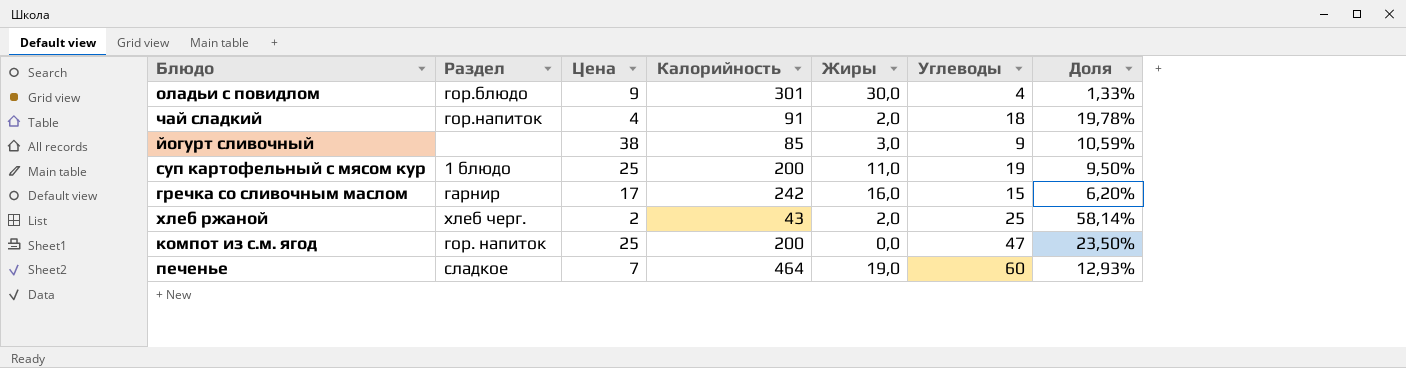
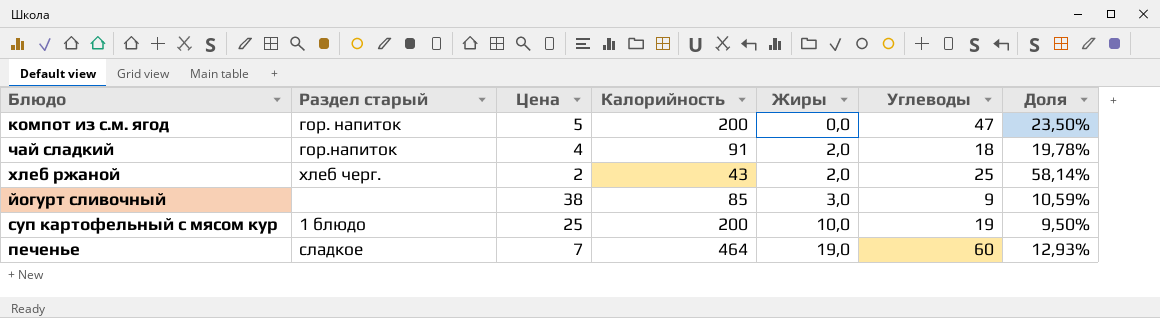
row order: none -> Жиры ascending
column name: Раздел -> Раздел старый
row оладьи с повидлом: гор.блюдо | 9 | 301 | 30,0 | 4 | 1,33% -> none
row гречка со сливочным маслом: гарнир | 17 | 242 | 16,0 | 15 | 6,20% -> none
компот из с.м. ягод | Цена: 25 -> 5
суп картофельный с мясом кур | Жиры: 11,0 -> 10,0

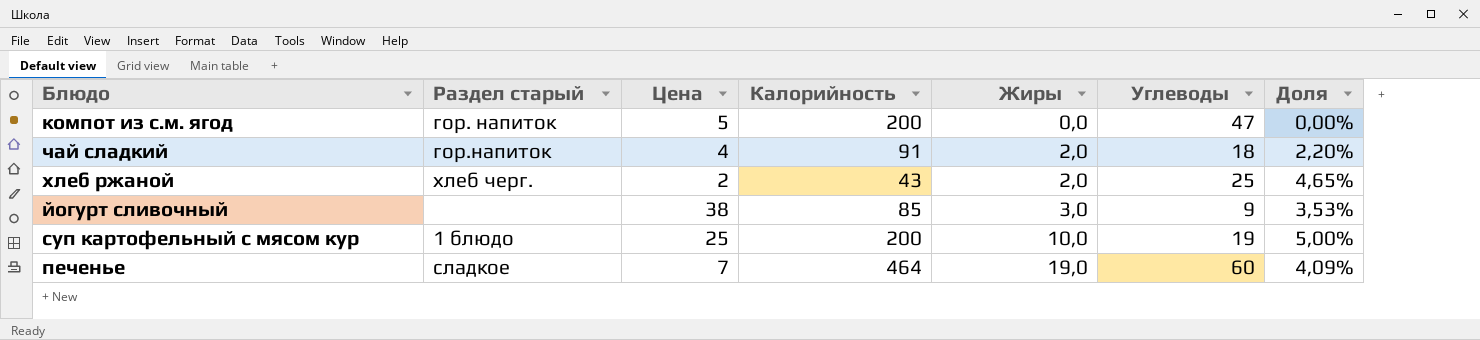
column Доля | formula: [Углеводы] / [Калорийность] -> [Жиры] / [Калорийность]

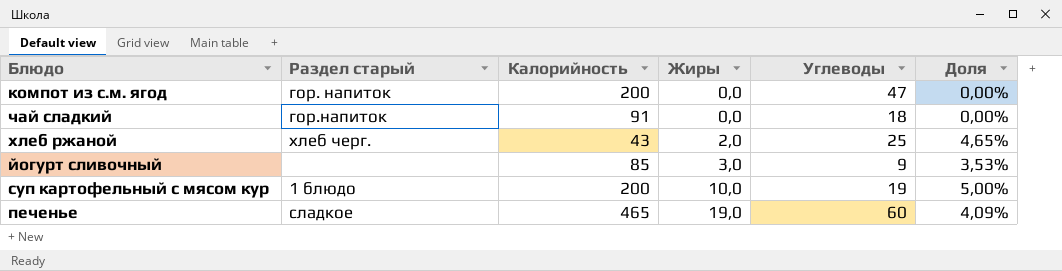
column Цена | position: 3 -> none
чай сладкий | Жиры: 2,0 -> 0,0
чай сладкий | Доля: 2,20% -> 0,00%
печенье | Калорийность: 464 -> 465

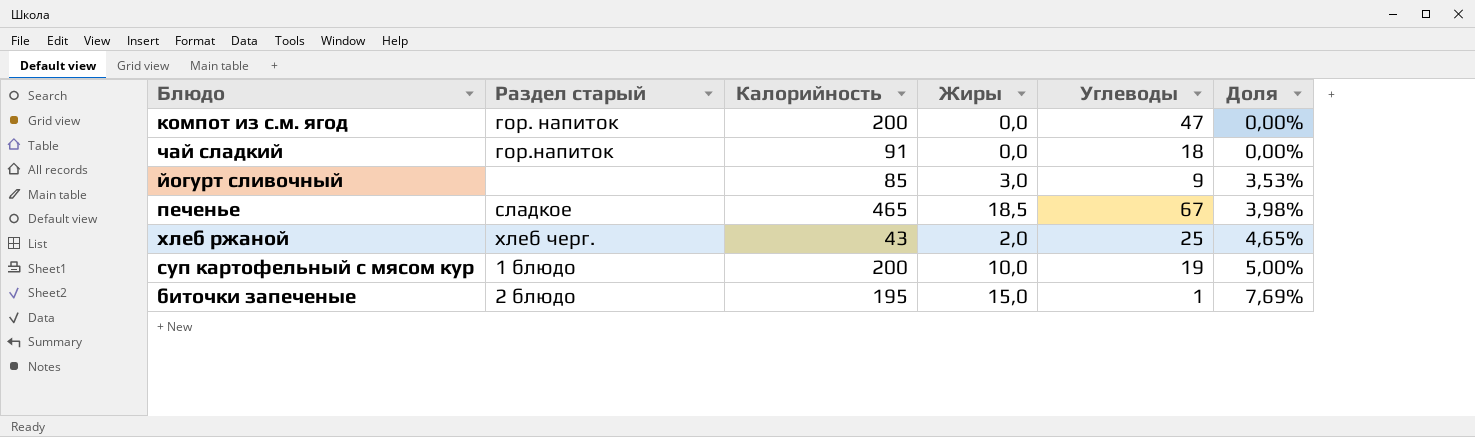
row order: Жиры ascending -> Доля ascending
печенье | Жиры: 19,0 -> 18,5
печенье | Углеводы: 60 -> 67
печенье | Доля: 4,09% -> 3,98%
row биточки запеченые: none -> 2 блюдо | 195 | 15,0 | 1 | 7,69%

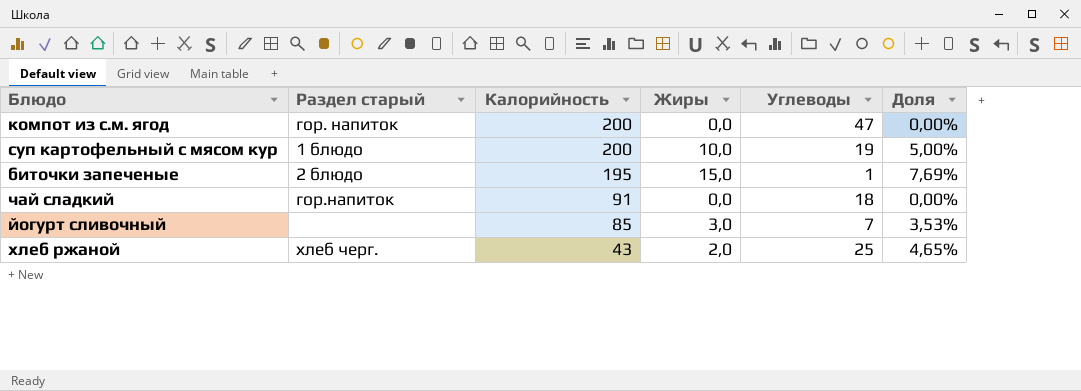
row order: Доля ascending -> Калорийность descending
row печенье: сладкое | 465 | 18,5 | 67 | 3,98% -> none
йогурт сливочный | Углеводы: 9 -> 7

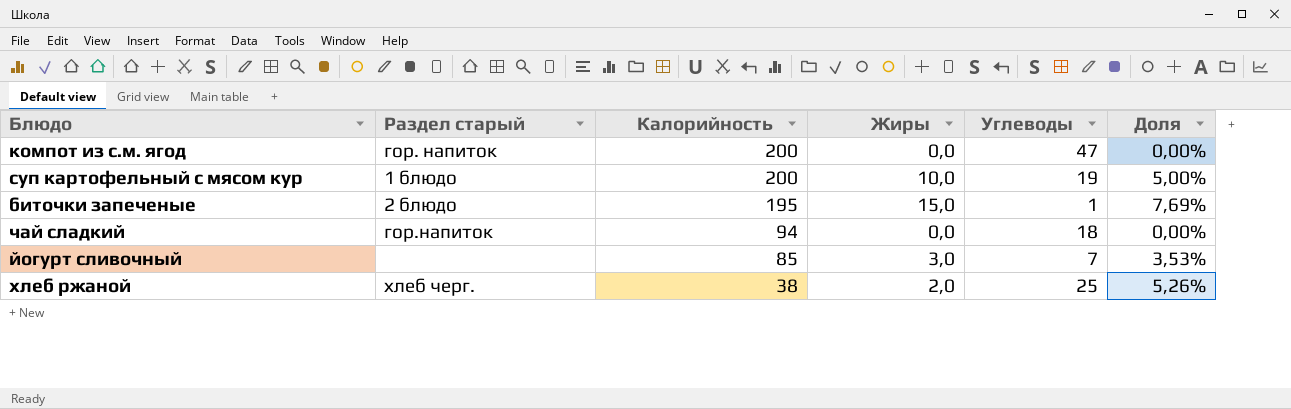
чай сладкий | Калорийность: 91 -> 94
хлеб ржаной | Калорийность: 43 -> 38
хлеб ржаной | Доля: 4,65% -> 5,26%

